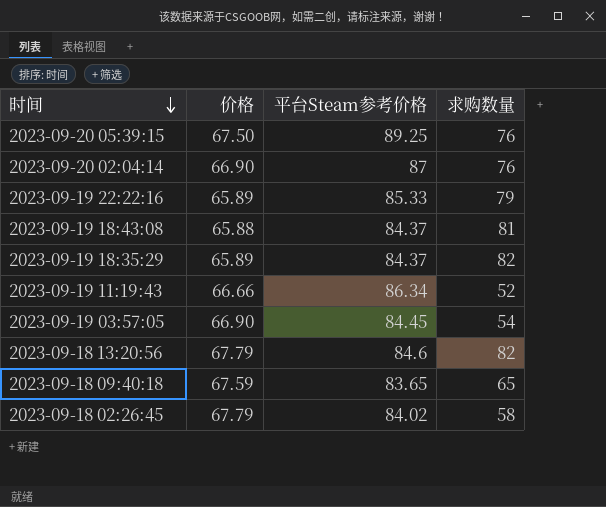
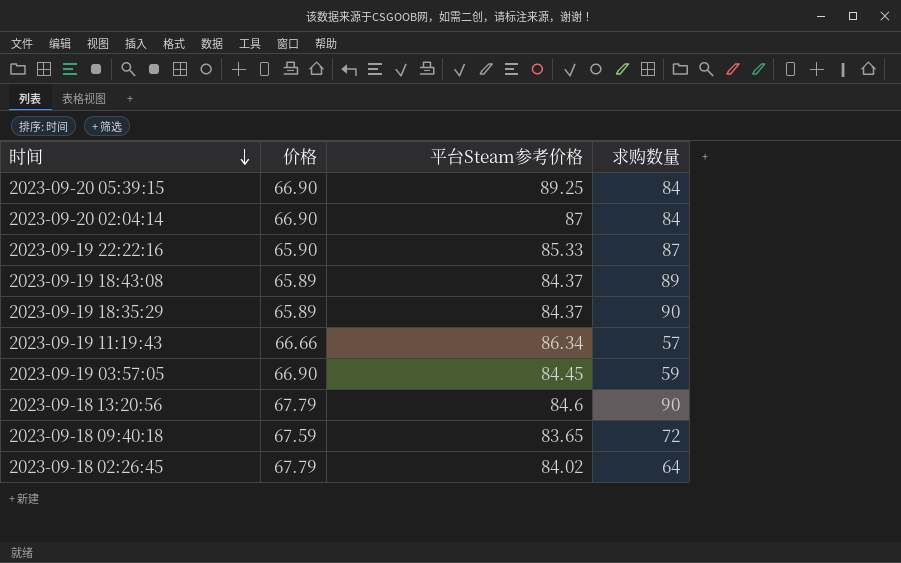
2023-09-20 05:39:15 | 价格: 67.50 -> 66.90
2023-09-20 05:39:15 | 求购数量: 76 -> 84
2023-09-20 02:04:14 | 求购数量: 76 -> 84
2023-09-19 22:22:16 | 价格: 65.89 -> 65.90
2023-09-19 22:22:16 | 求购数量: 79 -> 87
2023-09-19 18:43:08 | 价格: 65.88 -> 65.89
2023-09-19 18:43:08 | 求购数量: 81 -> 89
2023-09-19 18:35:29 | 求购数量: 82 -> 90
2023-09-19 11:19:43 | 求购数量: 52 -> 57
2023-09-19 03:57:05 | 求购数量: 54 -> 59
2023-09-18 13:20:56 | 求购数量: 82 -> 90
2023-09-18 09:40:18 | 求购数量: 65 -> 72
2023-09-18 02:26:45 | 求购数量: 58 -> 64

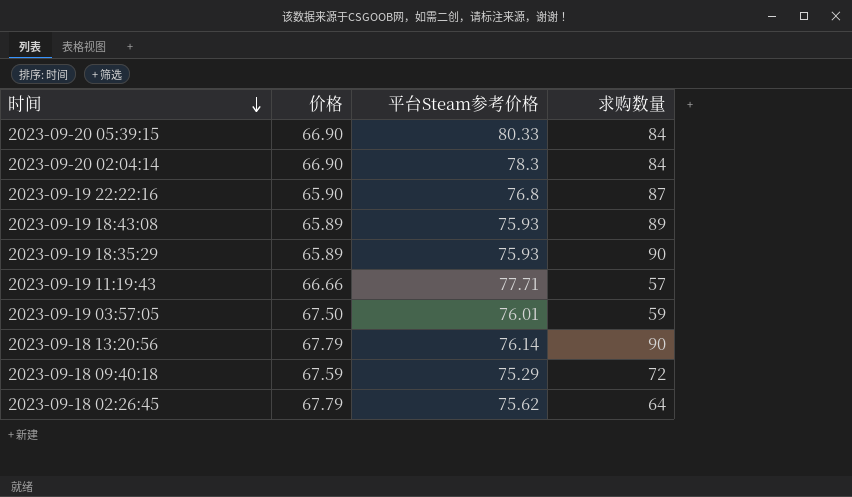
2023-09-20 05:39:15 | 平台Steam参考价格: 89.25 -> 80.33
2023-09-20 02:04:14 | 平台Steam参考价格: 87 -> 78.3
2023-09-19 22:22:16 | 平台Steam参考价格: 85.33 -> 76.8
2023-09-19 18:43:08 | 平台Steam参考价格: 84.37 -> 75.93
2023-09-19 18:35:29 | 平台Steam参考价格: 84.37 -> 75.93
2023-09-19 11:19:43 | 平台Steam参考价格: 86.34 -> 77.71
2023-09-19 03:57:05 | 价格: 66.90 -> 67.50
2023-09-19 03:57:05 | 平台Steam参考价格: 84.45 -> 76.01
2023-09-18 13:20:56 | 平台Steam参考价格: 84.6 -> 76.14
2023-09-18 09:40:18 | 平台Steam参考价格: 83.65 -> 75.29
2023-09-18 02:26:45 | 平台Steam参考价格: 84.02 -> 75.62

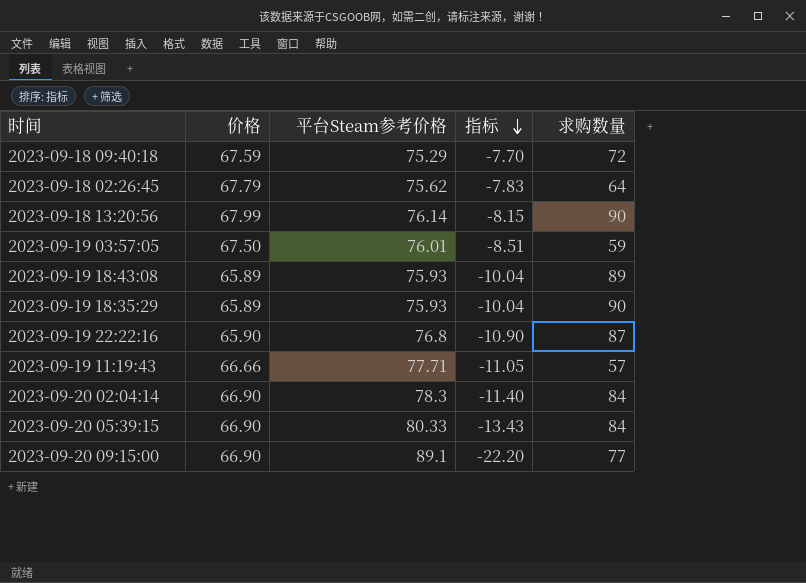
row order: 时间 descending -> 指标 descending
column 指标 | formula: none -> [价格] - [平台Steam参考价格]
2023-09-18 13:20:56 | 价格: 67.79 -> 67.99
row 2023-09-20 09:15:00: none -> 66.90 | 89.1 | -22.20 | 77

